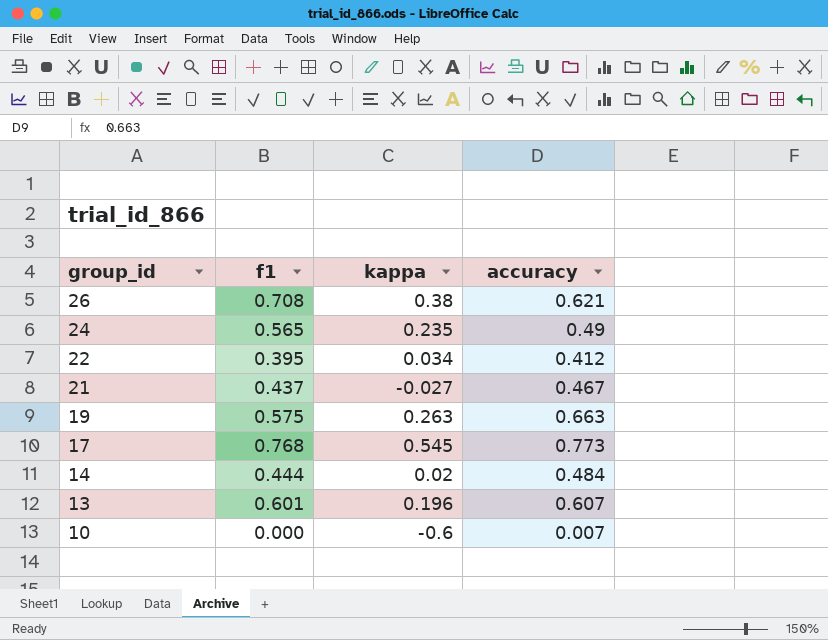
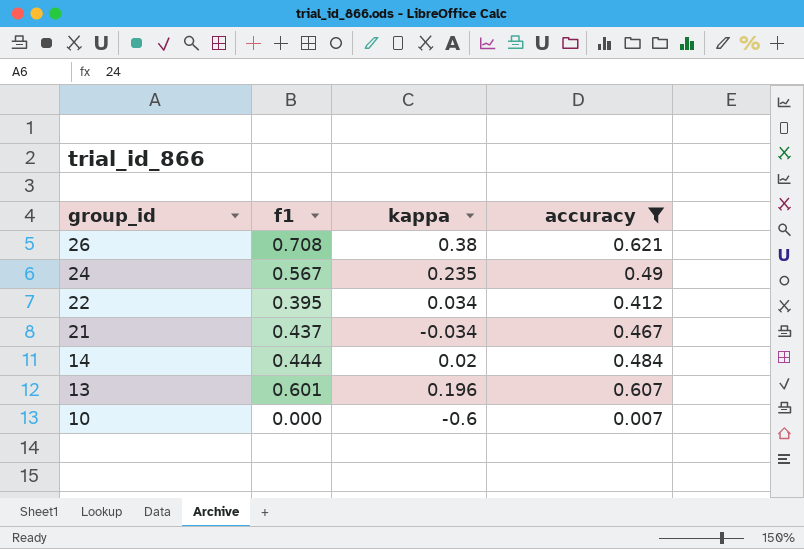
filter: none -> accuracy <= 0.621
24 | f1: 0.565 -> 0.567
21 | kappa: -0.027 -> -0.034

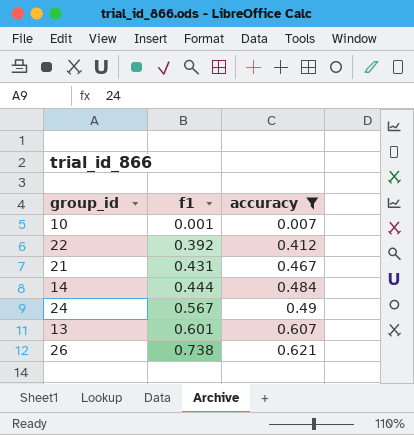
row order: group_id descending -> f1 ascending
column kappa | position: 3 -> none
10 | f1: 0.000 -> 0.001
22 | f1: 0.395 -> 0.392
21 | f1: 0.437 -> 0.431
26 | f1: 0.708 -> 0.738

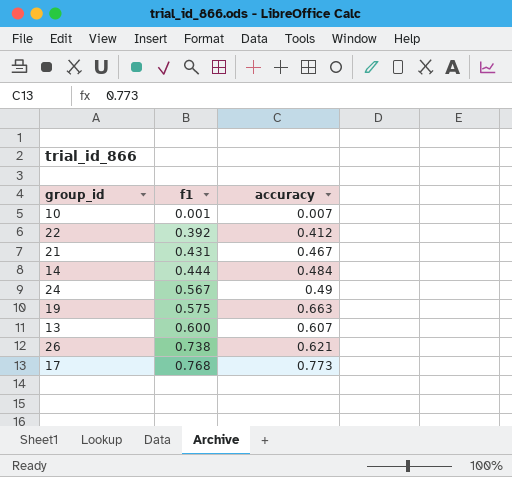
filter: accuracy <= 0.621 -> none
13 | f1: 0.601 -> 0.600

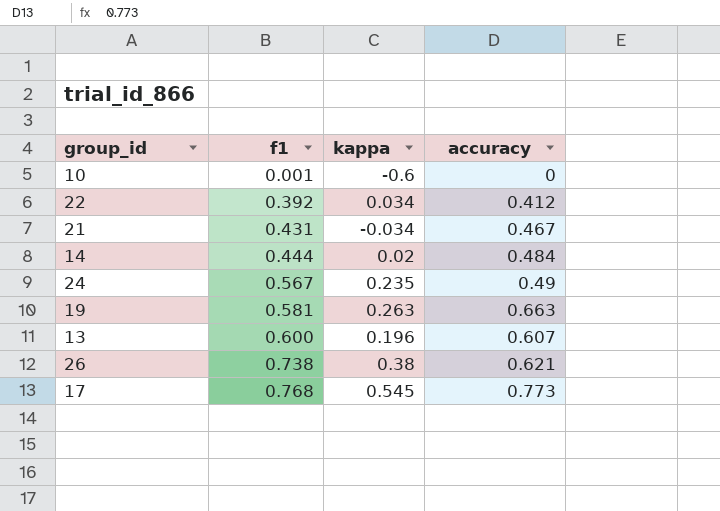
column kappa | position: none -> 3
10 | accuracy: 0.007 -> 0
19 | f1: 0.575 -> 0.581

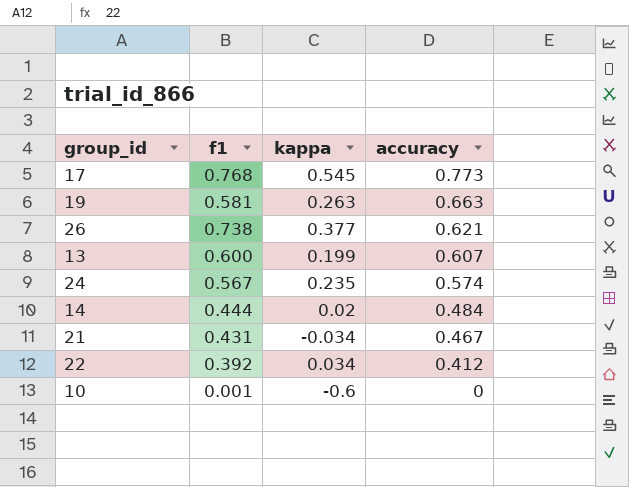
row order: f1 ascending -> accuracy descending
26 | kappa: 0.38 -> 0.377
13 | kappa: 0.196 -> 0.199
24 | accuracy: 0.49 -> 0.574

